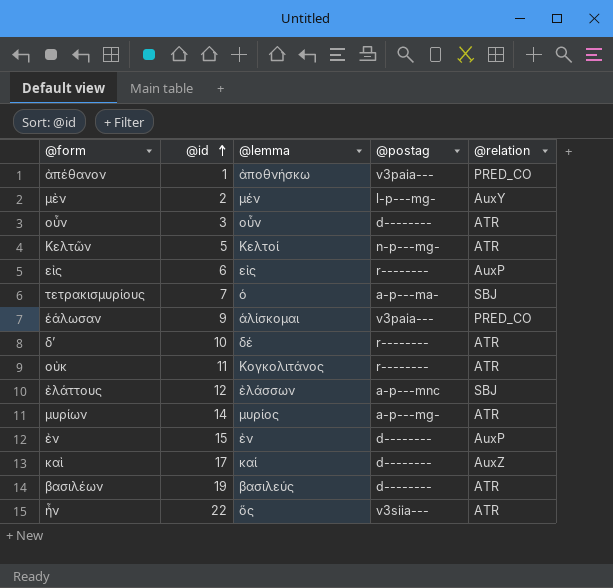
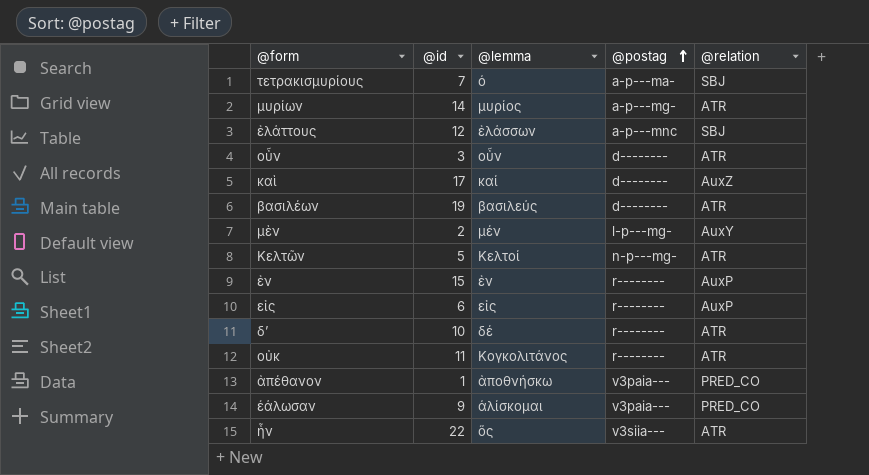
row order: @id ascending -> @postag ascending
ἐν | @postag: d-------- -> r--------

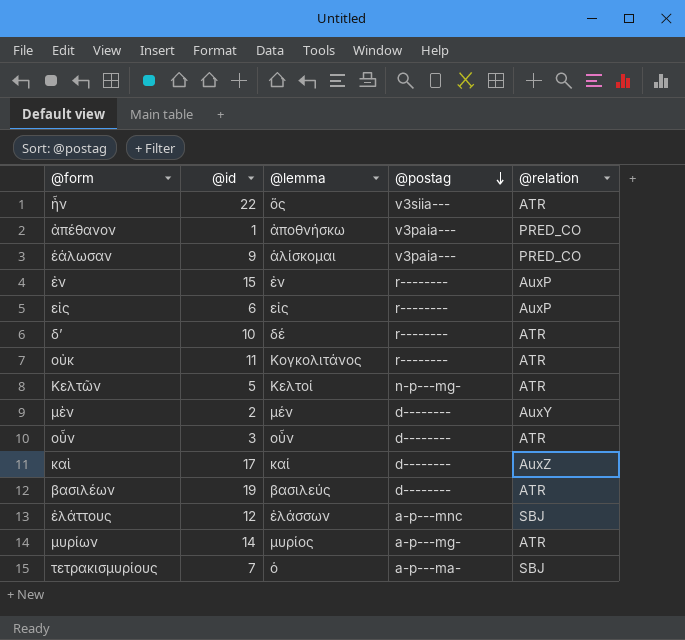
row order: @postag ascending -> @postag descending
μὲν | @postag: l-p---mg- -> d--------

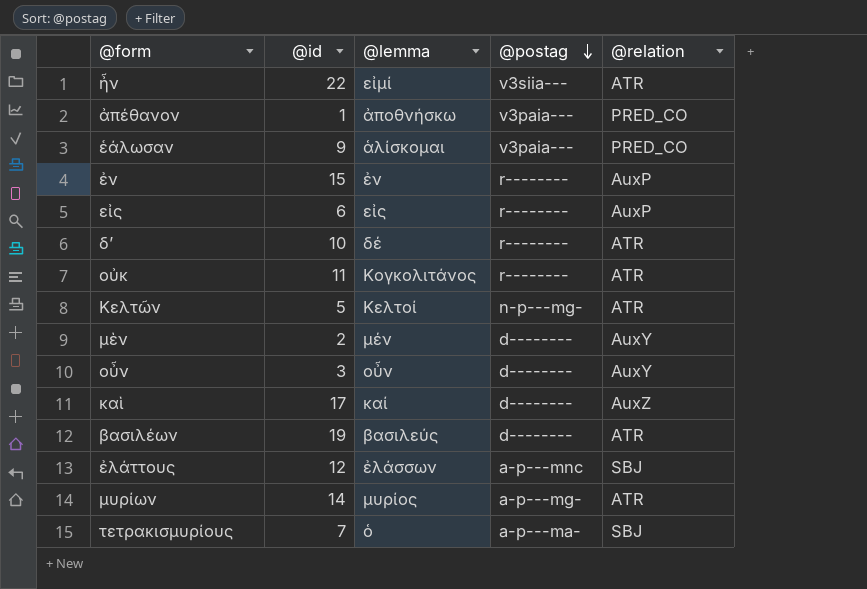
ἦν | @lemma: ὅς -> εἰμί
οὖν | @relation: ATR -> AuxY

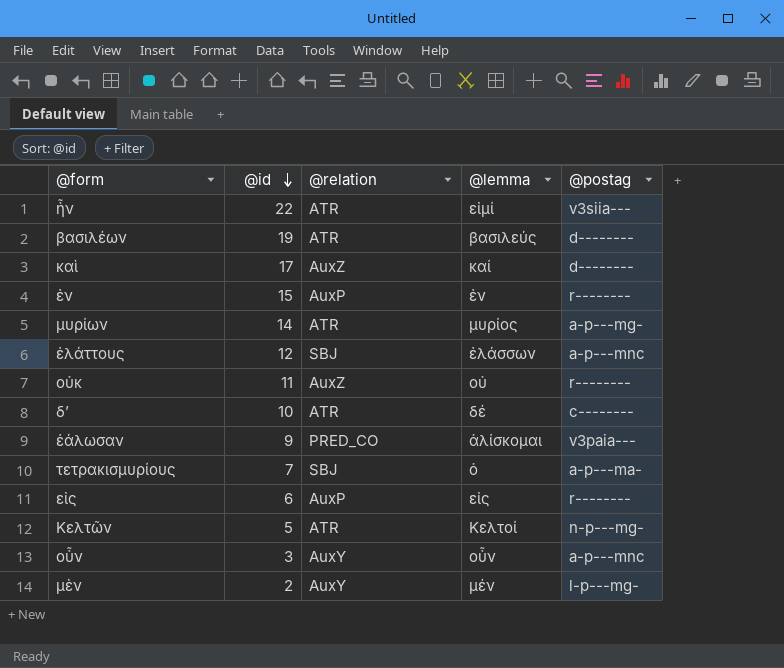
row order: @postag descending -> @id descending
column @relation | position: 5 -> 3
row ἀπέθανον: 1 | ἀποθνήσκω | v3paia--- | PRED_CO -> none
οὐκ | @relation: ATR -> AuxZ
οὐκ | @lemma: Κογκολιτάνος -> οὐ
δʼ | @postag: r-------- -> c--------
οὖν | @postag: d-------- -> a-p---mnc
μὲν | @postag: d-------- -> l-p---mg-

